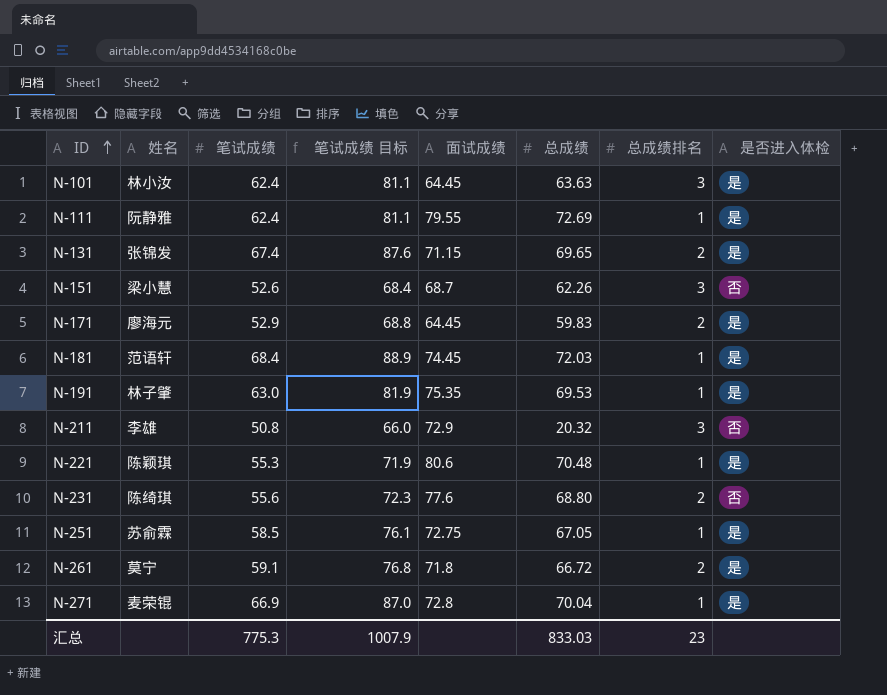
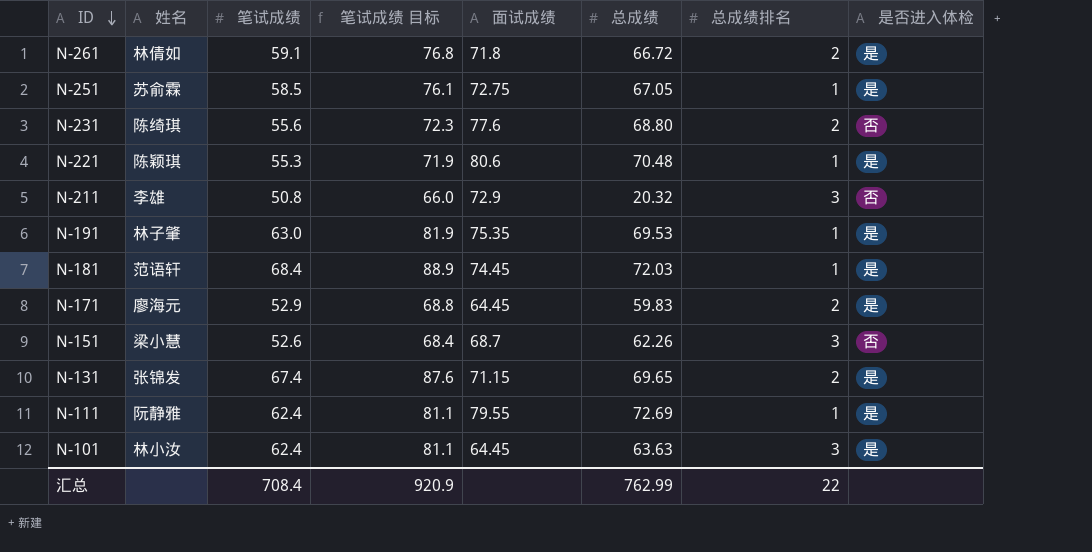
row order: ID ascending -> ID descending
row N-271: 麦荣锟 | 66.9 | 87.0 | 72.8 | 70.04 | 1 | 是 -> none
N-261 | 姓名: 莫宁 -> 林倩如
汇总 | 笔试成绩: 775.3 -> 708.4
汇总 | 笔试成绩 目标: 1007.9 -> 920.9
汇总 | 总成绩: 833.03 -> 762.99
汇总 | 总成绩排名: 23 -> 22

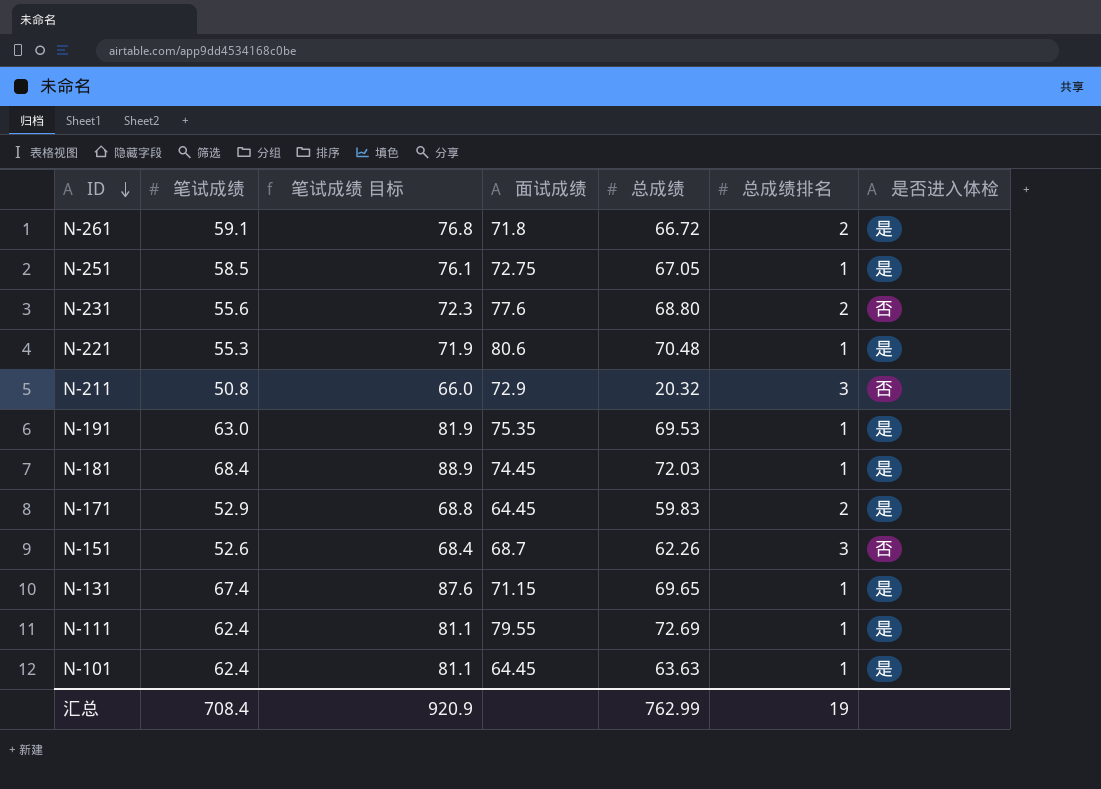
column 姓名 | position: 2 -> none
N-131 | 总成绩排名: 2 -> 1
N-101 | 总成绩排名: 3 -> 1
汇总 | 总成绩排名: 22 -> 19

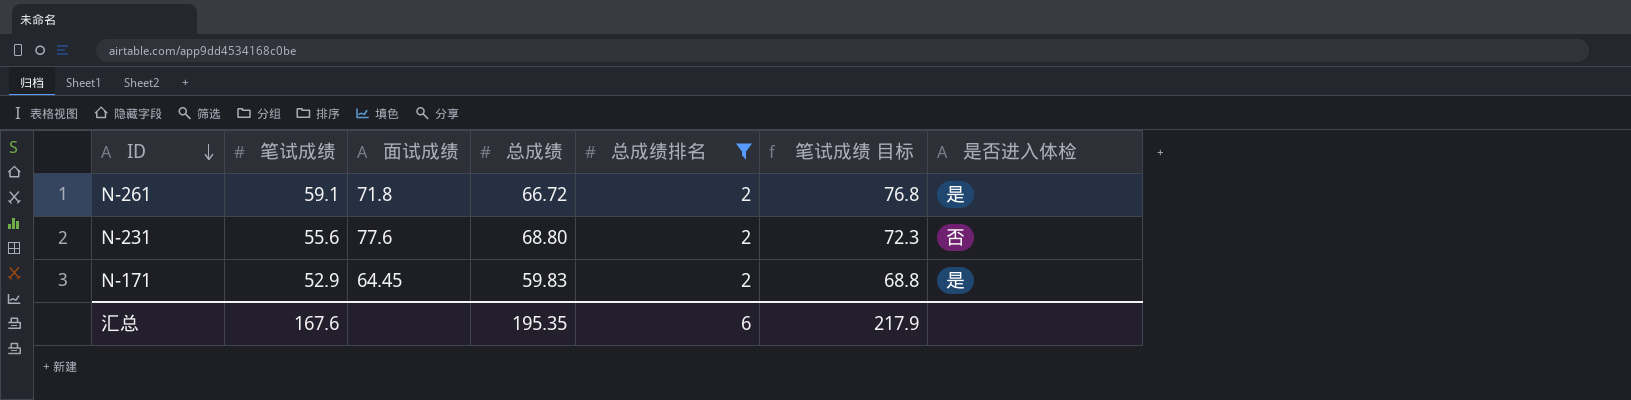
filter: none -> 总成绩排名 = 2
column 笔试成绩 目标 | position: 3 -> 6
汇总 | 笔试成绩: 708.4 -> 167.6
汇总 | 总成绩: 762.99 -> 195.35
汇总 | 总成绩排名: 19 -> 6
汇总 | 笔试成绩 目标: 920.9 -> 217.9

